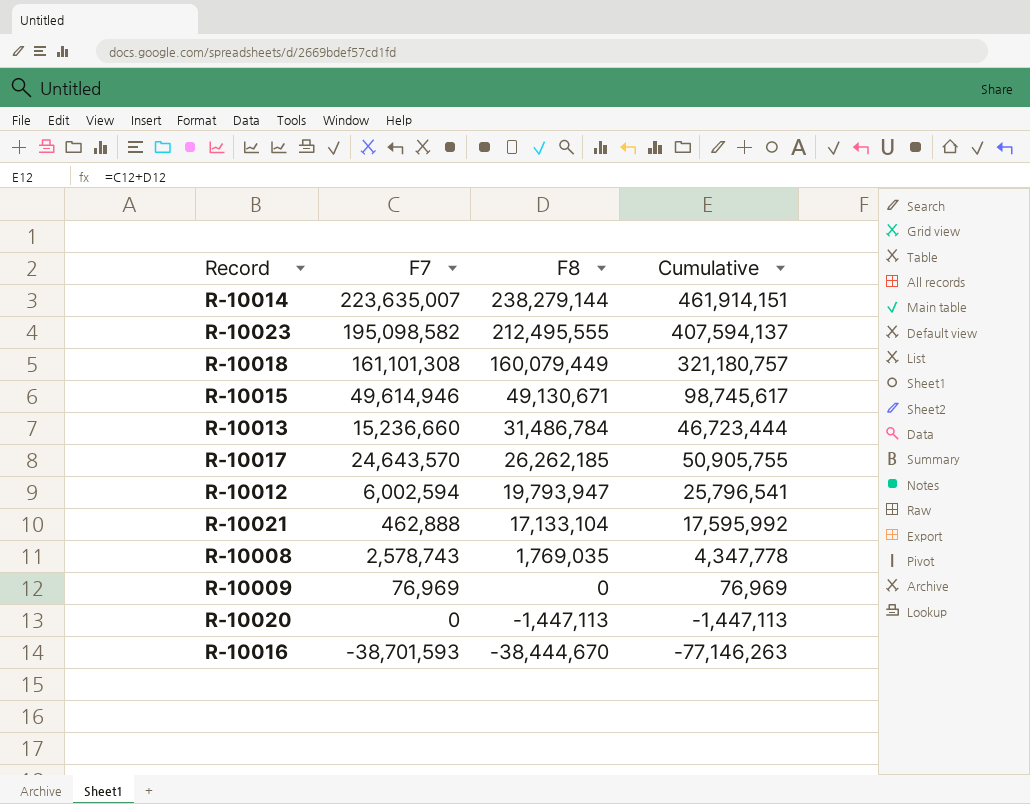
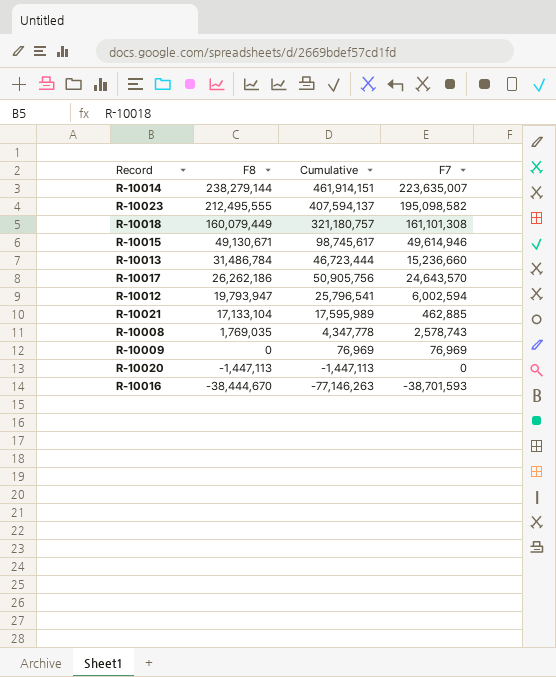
column F7 | position: 2 -> 4
R-10017 | F8: 26,262,185 -> 26,262,186
R-10017 | Cumulative: 50,905,755 -> 50,905,756
R-10021 | Cumulative: 17,595,992 -> 17,595,989
R-10021 | F7: 462,888 -> 462,885

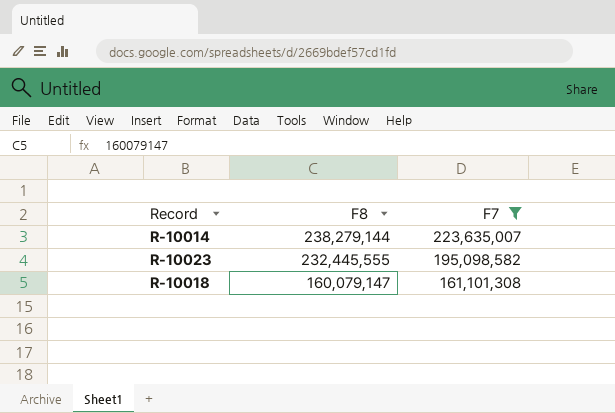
filter: none -> F7 >= 161,101,308
column Cumulative | formula: [F8] + [F7] -> none
R-10023 | F8: 212,495,555 -> 232,445,555
R-10018 | F8: 160,079,449 -> 160,079,147

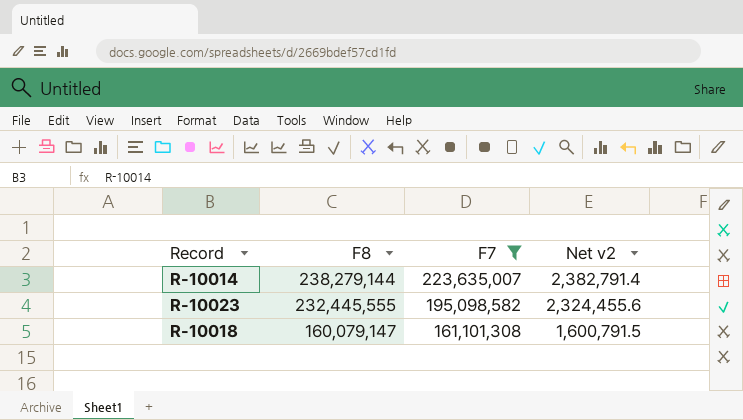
column Net v2 | formula: none -> [F8] * 0.01

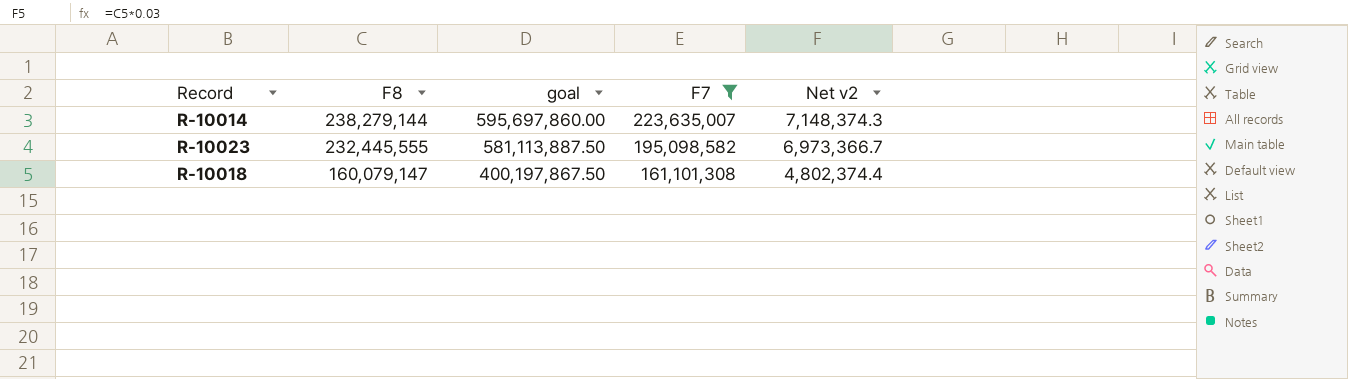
column goal | formula: none -> [F8] * 2.5
column Net v2 | formula: [F8] * 0.01 -> [F8] * 0.03

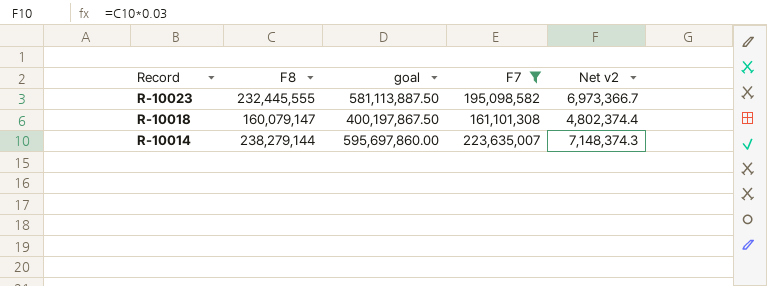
row order: F8 descending -> Record descending

